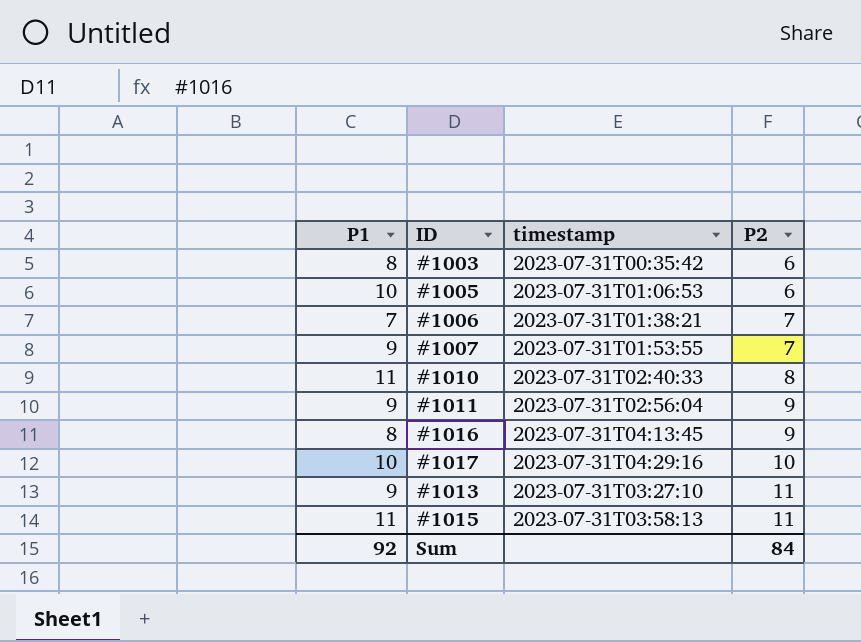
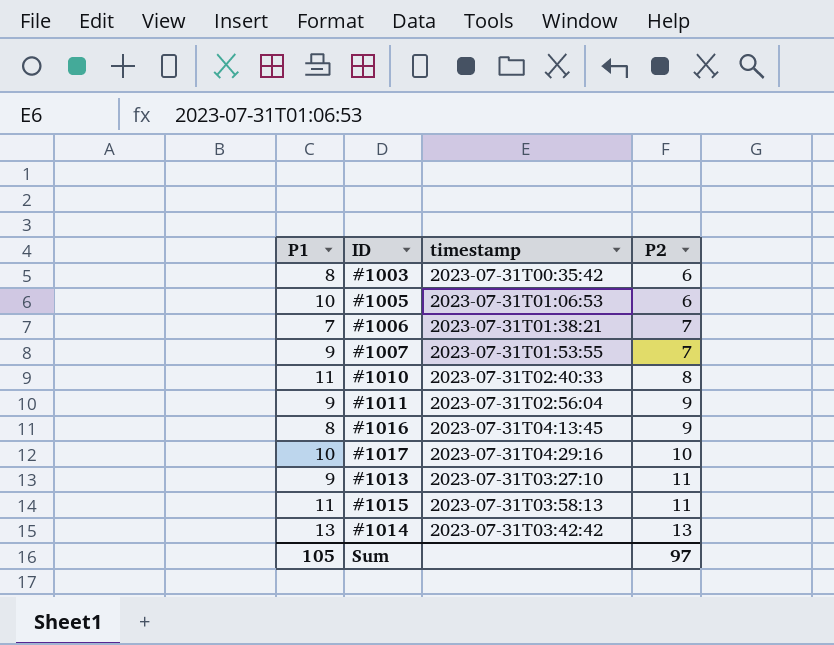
row #1014: none -> 13 | 2023-07-31T03:42:42 | 13
Sum | P1: 92 -> 105
Sum | P2: 84 -> 97

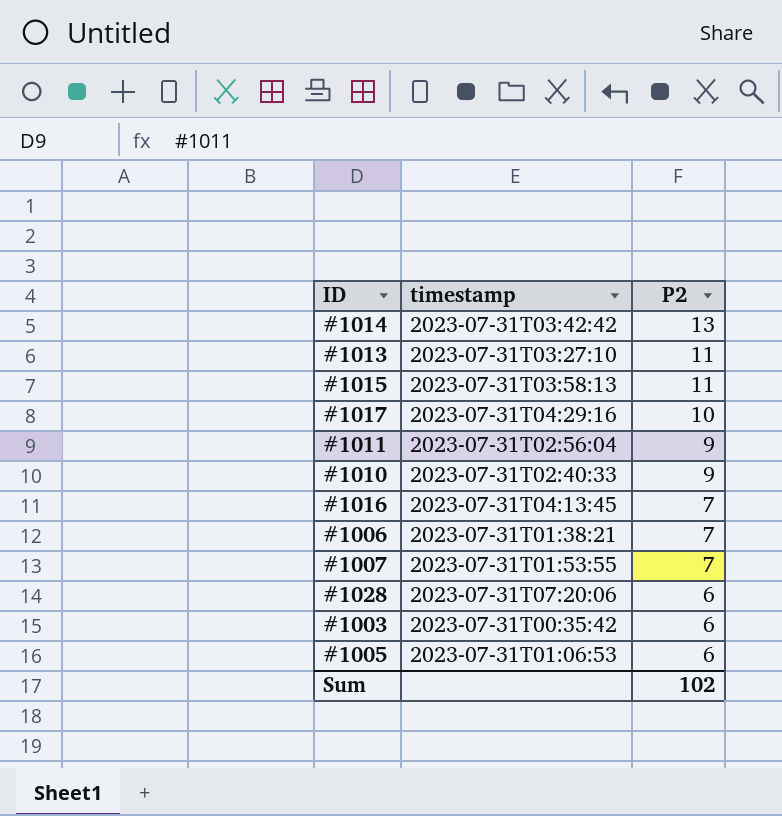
row order: P2 ascending -> P2 descending
column P1 | position: 1 -> none
#1010 | P2: 8 -> 9
#1016 | P2: 9 -> 7
row #1028: none -> 2023-07-31T07:20:06 | 6
Sum | P2: 97 -> 102

